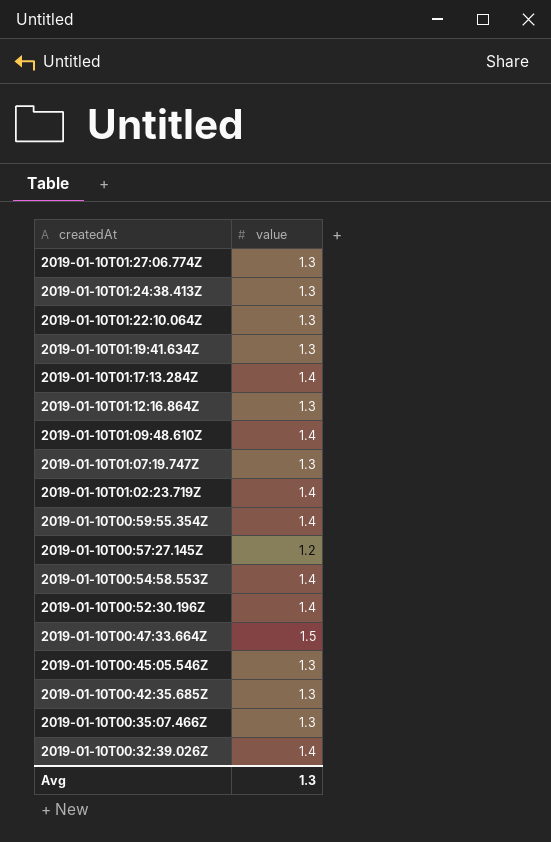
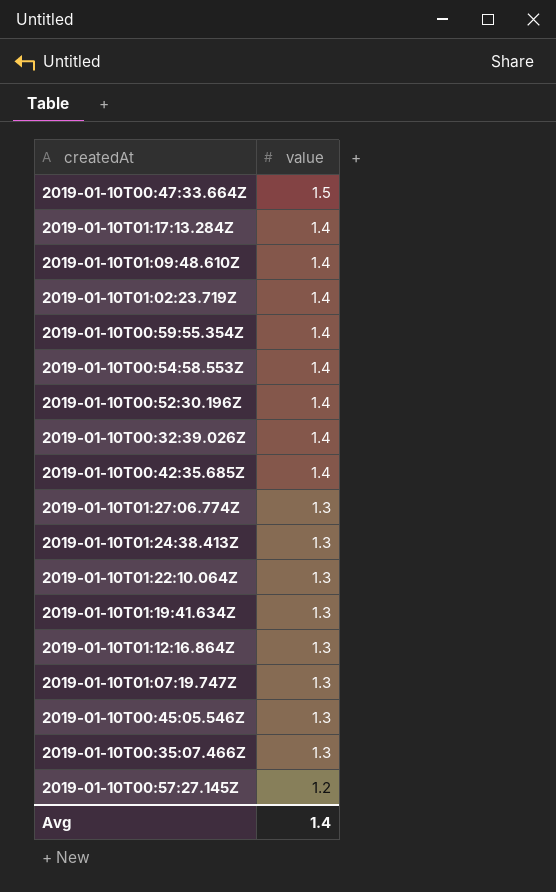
row order: createdAt descending -> value descending
2019-01-10T00:42:35.685Z | value: 1.3 -> 1.4
Avg | value: 1.3 -> 1.4

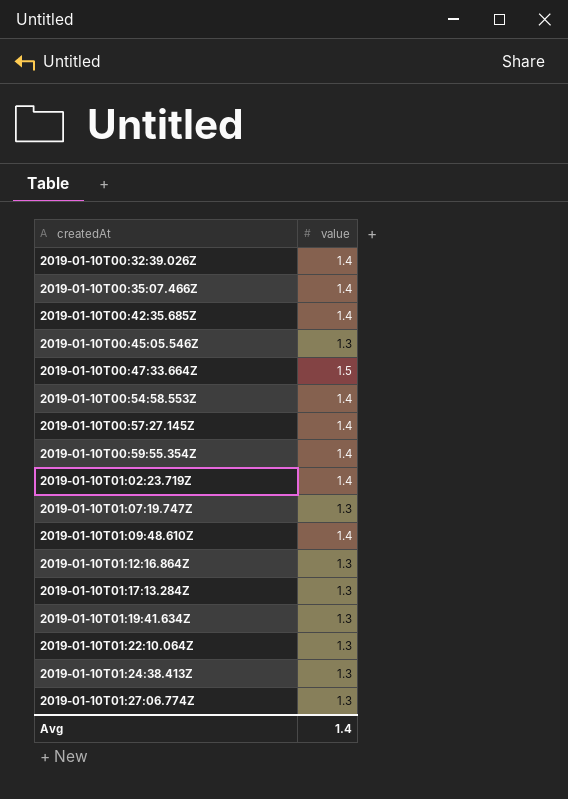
row order: value descending -> createdAt ascending
row 2019-01-10T00:52:30.196Z: 1.4 -> none
2019-01-10T00:35:07.466Z | value: 1.3 -> 1.4
2019-01-10T00:57:27.145Z | value: 1.2 -> 1.4
2019-01-10T01:17:13.284Z | value: 1.4 -> 1.3

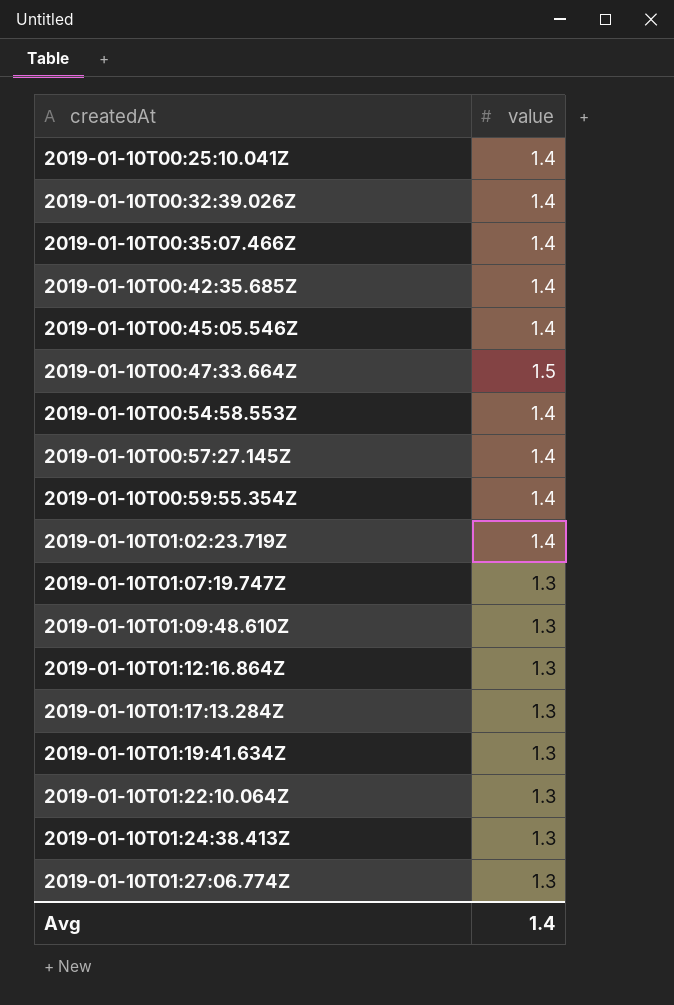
row 2019-01-10T00:25:10.041Z: none -> 1.4
2019-01-10T00:45:05.546Z | value: 1.3 -> 1.4
2019-01-10T01:09:48.610Z | value: 1.4 -> 1.3

